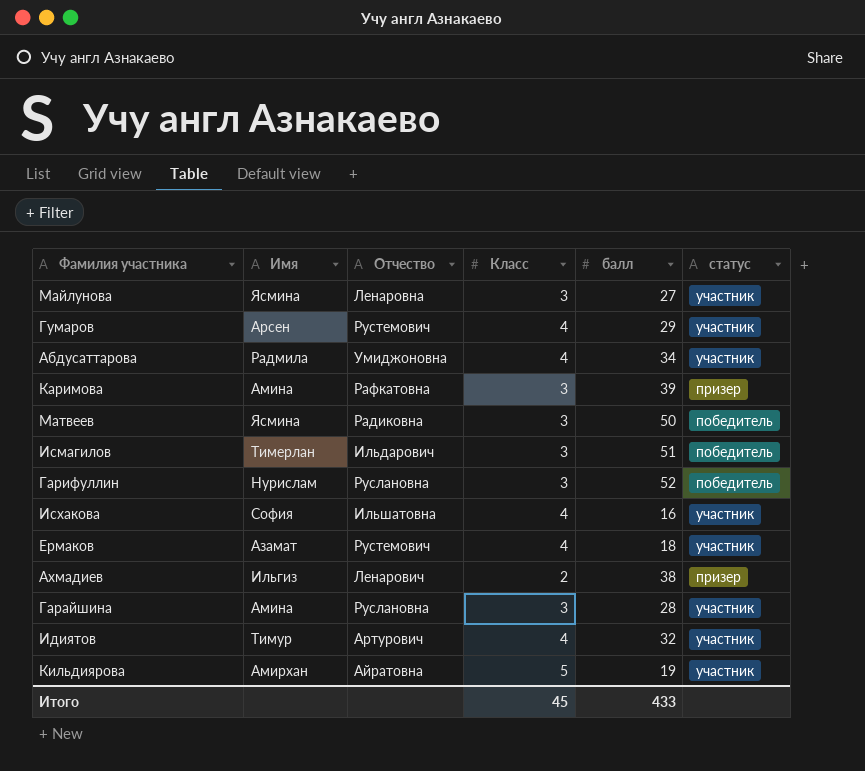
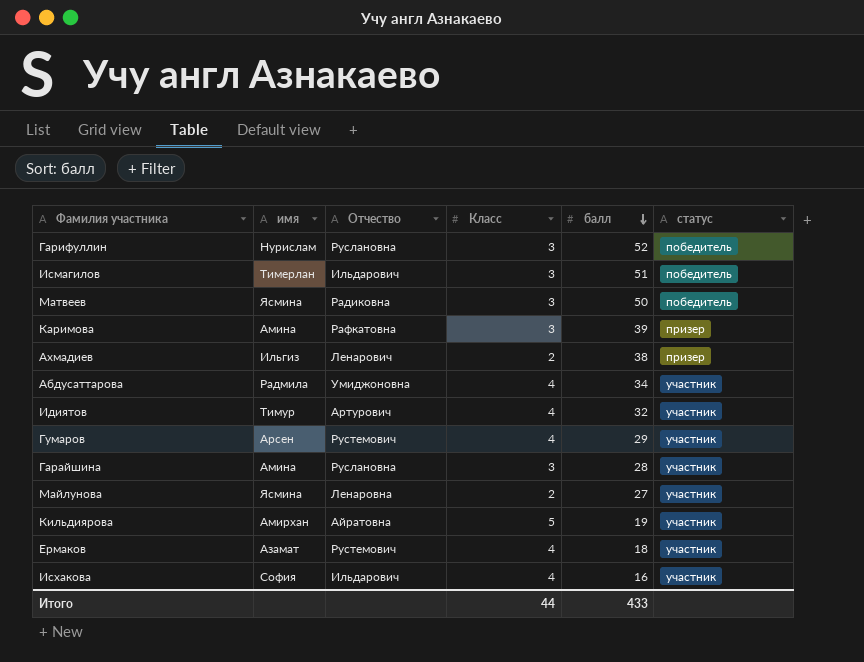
row order: none -> балл descending
column name: Имя -> имя
Майлунова | Класс: 3 -> 2
Исхакова | Отчество: Ильшатовна -> Ильдарович
Итого | Класс: 45 -> 44

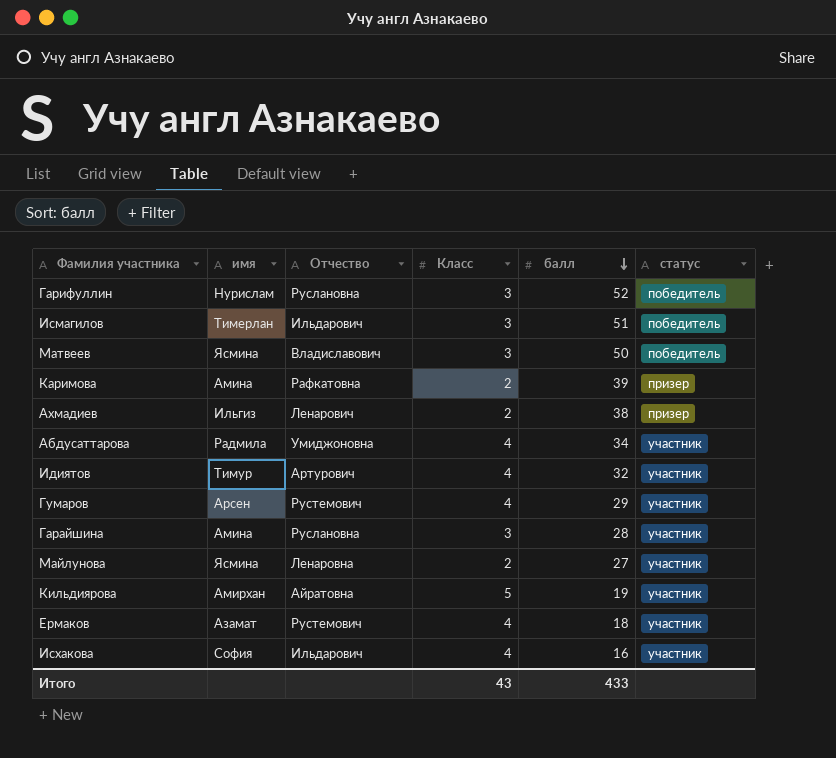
Матвеев | Отчество: Радиковна -> Владиславович
Каримова | Класс: 3 -> 2
Итого | Класс: 44 -> 43

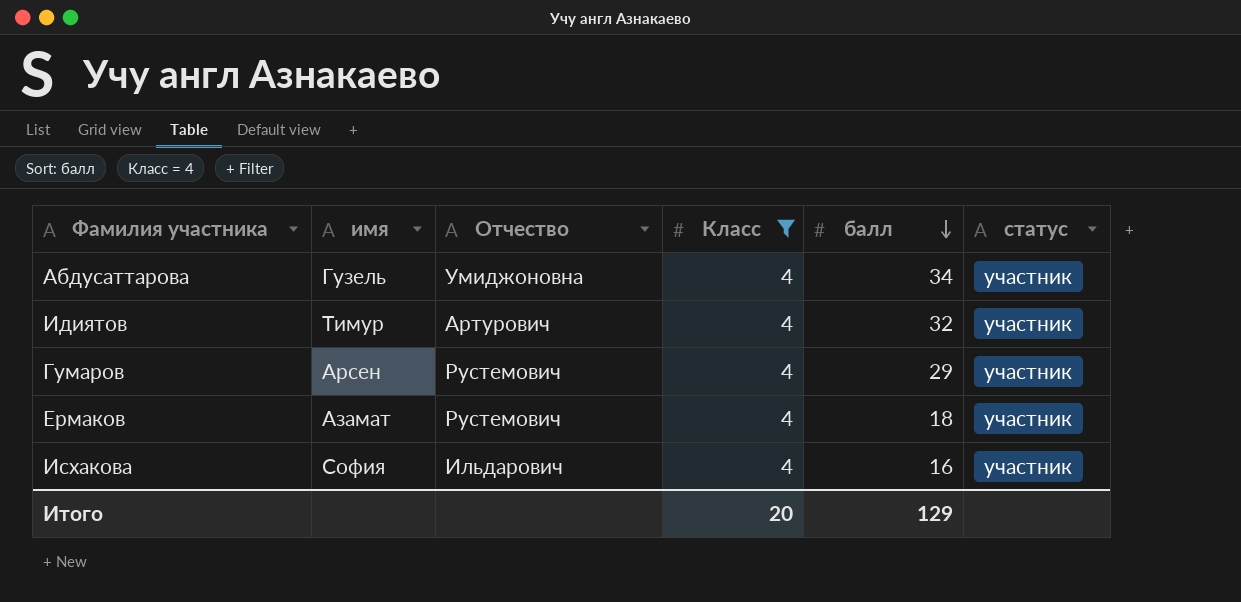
filter: none -> Класс = 4
Абдусаттарова | имя: Радмила -> Гузель
Итого | Класс: 43 -> 20
Итого | балл: 433 -> 129

